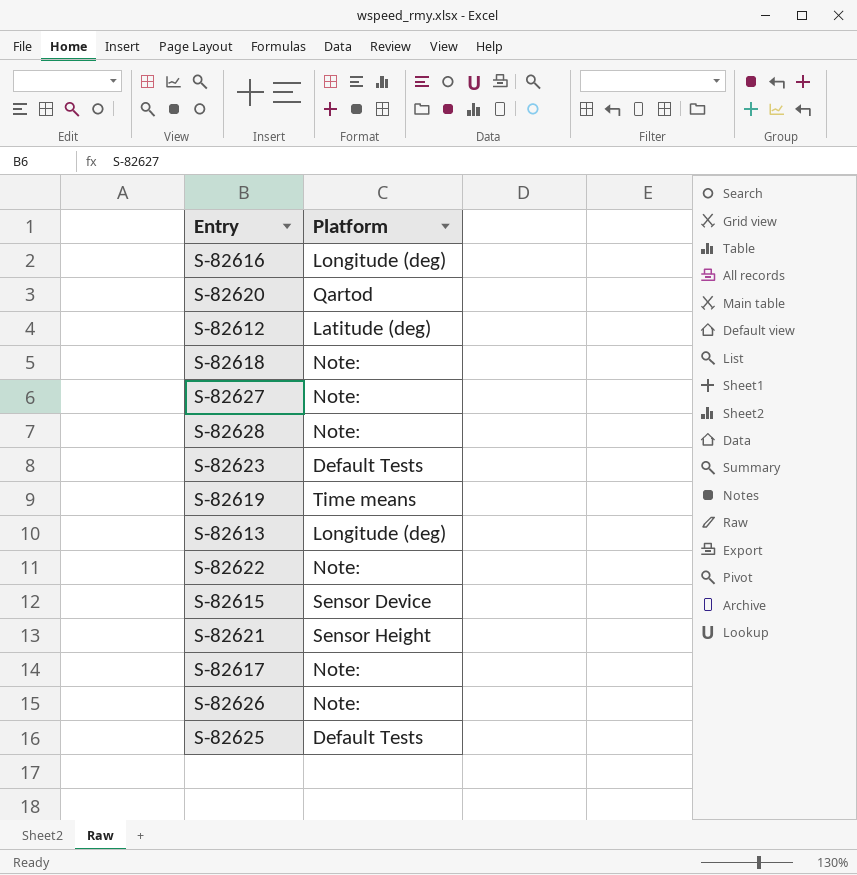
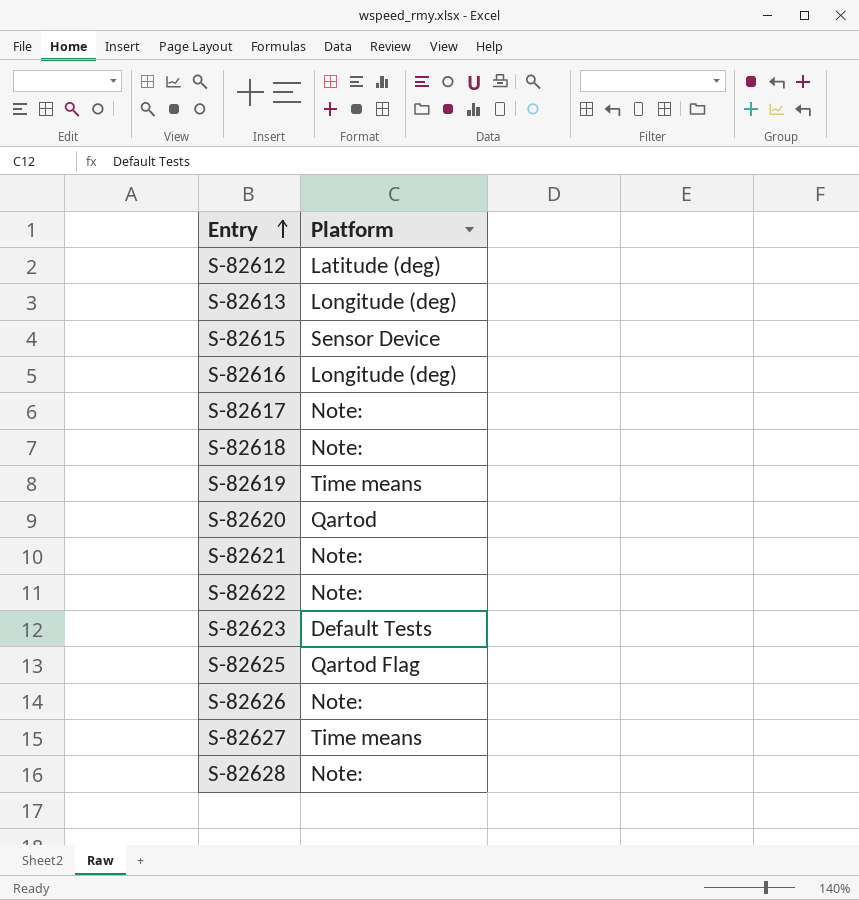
row order: none -> Entry ascending
S-82621 | Platform: Sensor Height -> Note:
S-82625 | Platform: Default Tests -> Qartod Flag
S-82627 | Platform: Note: -> Time means

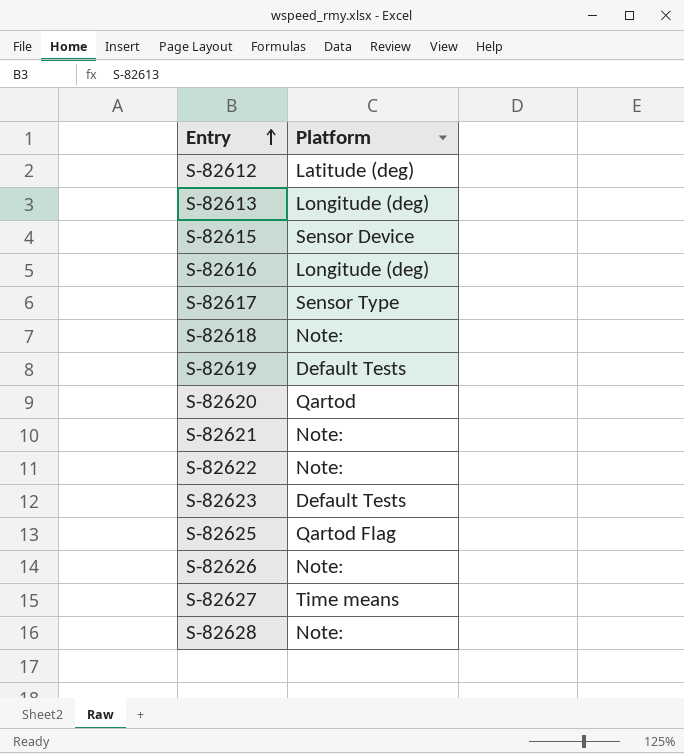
S-82617 | Platform: Note: -> Sensor Type
S-82619 | Platform: Time means -> Default Tests

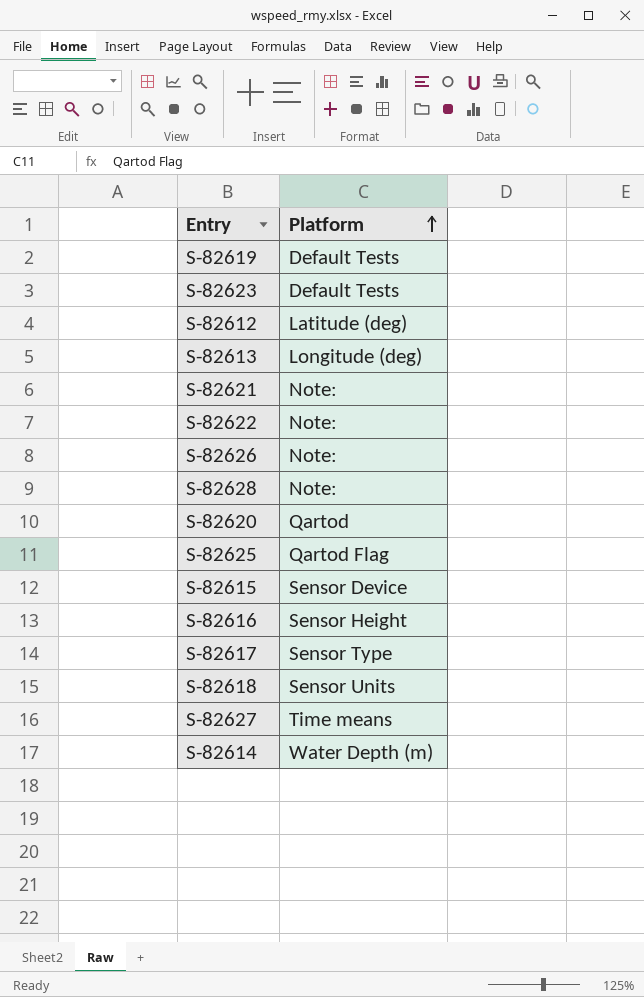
row order: Entry ascending -> Platform ascending
S-82616 | Platform: Longitude (deg) -> Sensor Height
S-82618 | Platform: Note: -> Sensor Units
row S-82614: none -> Water Depth (m)

